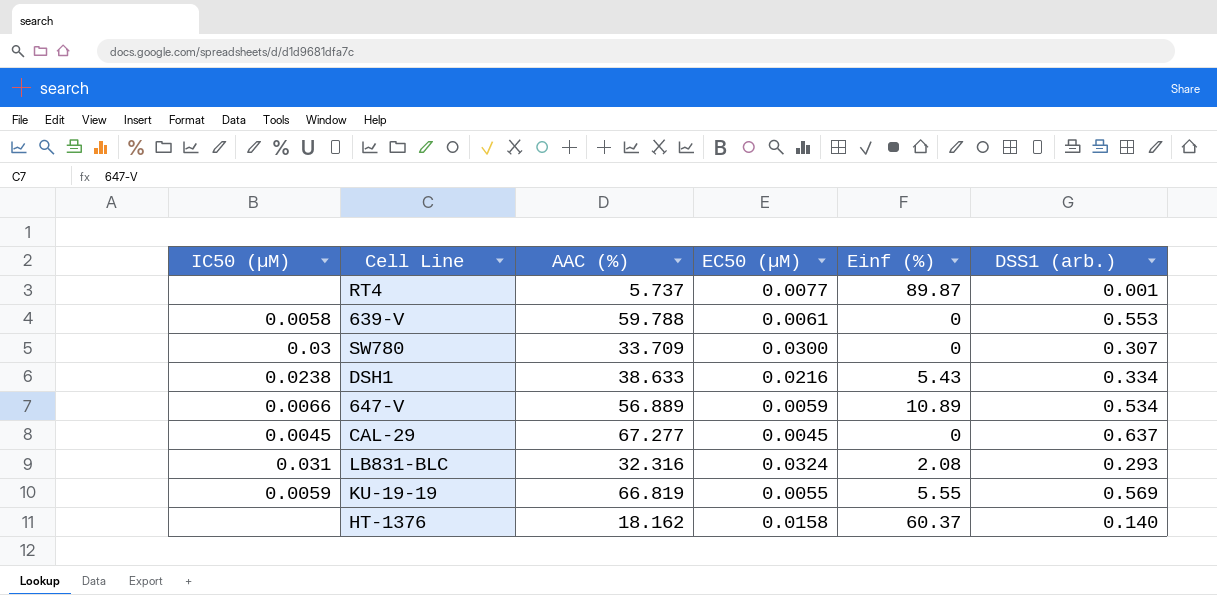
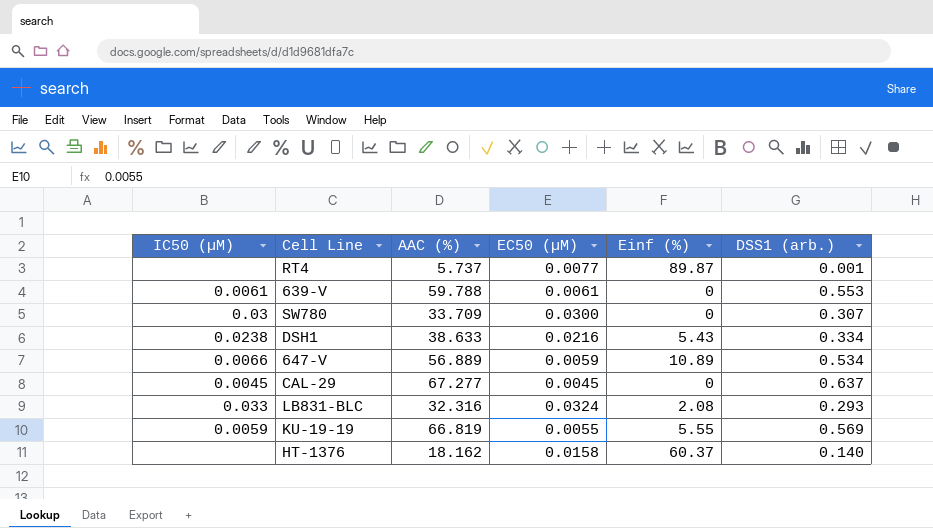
639-V | IC50 (µM): 0.0058 -> 0.0061
LB831-BLC | IC50 (µM): 0.031 -> 0.033

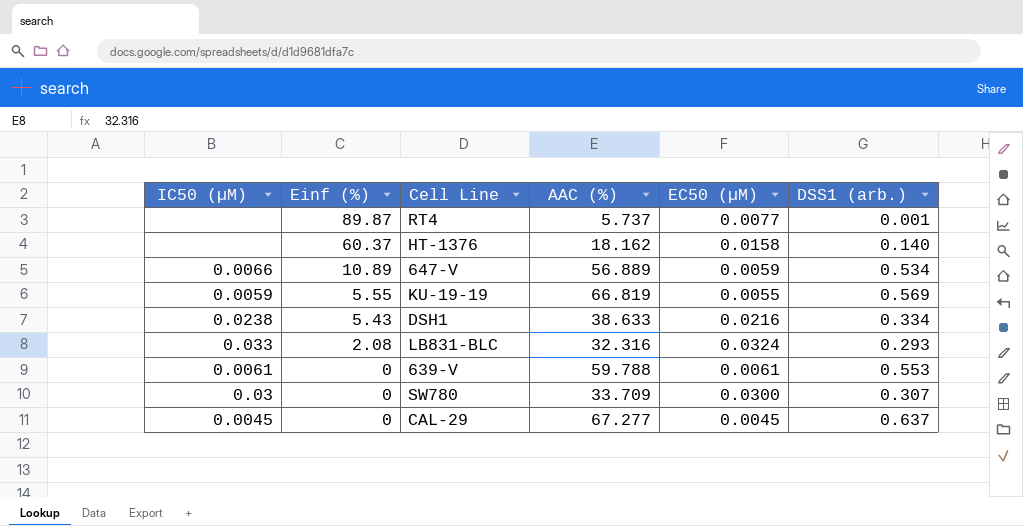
row order: none -> Einf (%) descending
column Einf (%) | position: 5 -> 2

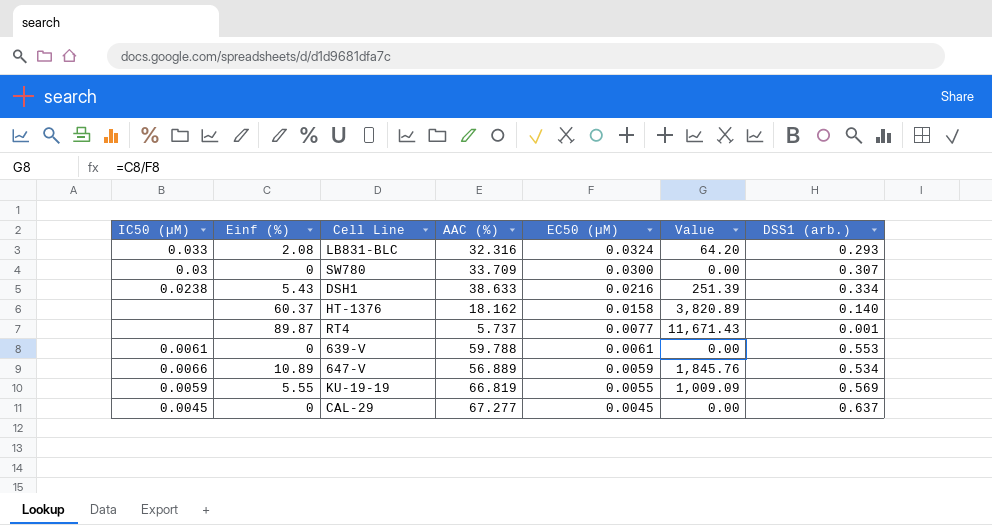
row order: Einf (%) descending -> EC50 (µM) descending
column Value | formula: none -> [Einf (%)] / [EC50 (µM)]

